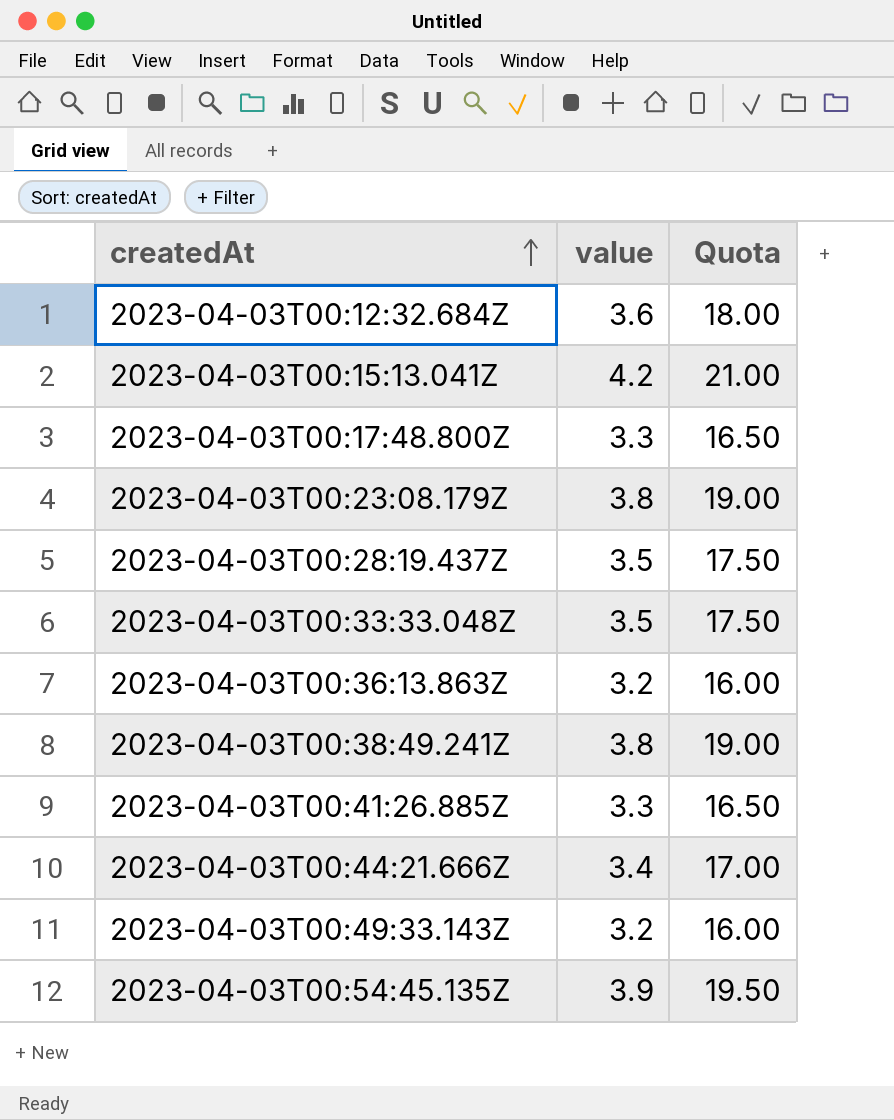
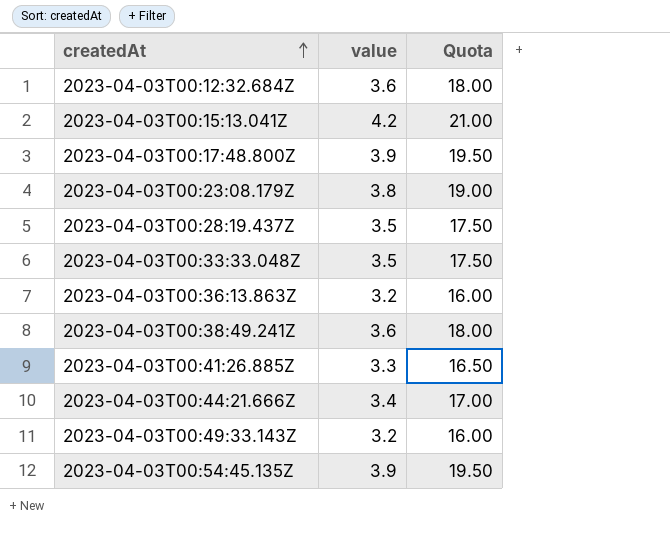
2023-04-03T00:17:48.800Z | value: 3.3 -> 3.9
2023-04-03T00:17:48.800Z | Quota: 16.50 -> 19.50
2023-04-03T00:38:49.241Z | value: 3.8 -> 3.6
2023-04-03T00:38:49.241Z | Quota: 19.00 -> 18.00

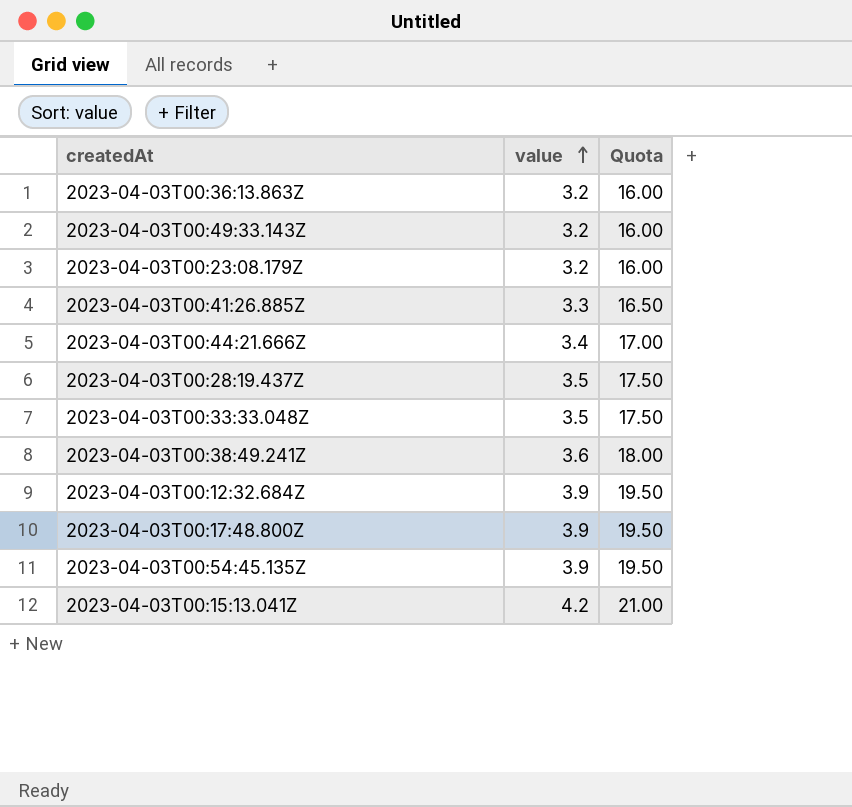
row order: createdAt ascending -> value ascending
2023-04-03T00:23:08.179Z | value: 3.8 -> 3.2
2023-04-03T00:23:08.179Z | Quota: 19.00 -> 16.00
2023-04-03T00:12:32.684Z | value: 3.6 -> 3.9
2023-04-03T00:12:32.684Z | Quota: 18.00 -> 19.50

